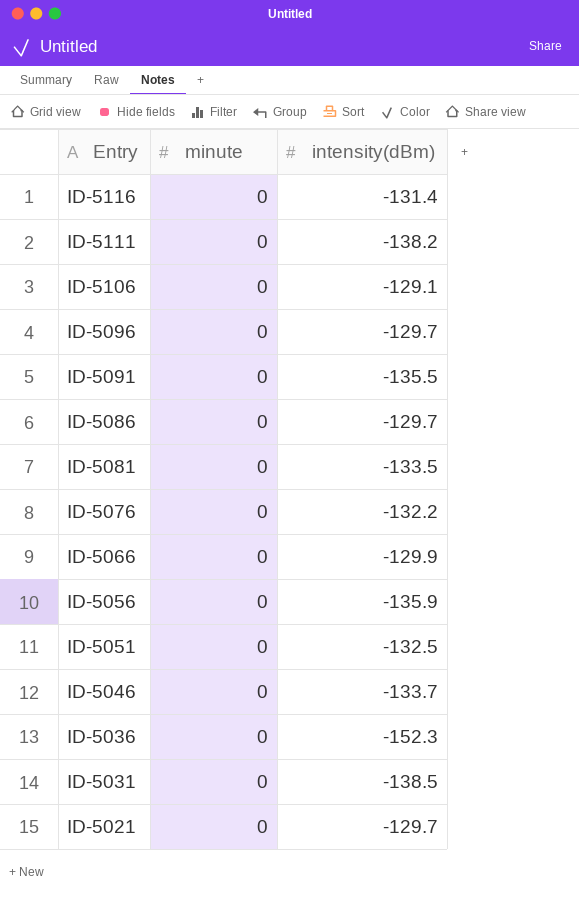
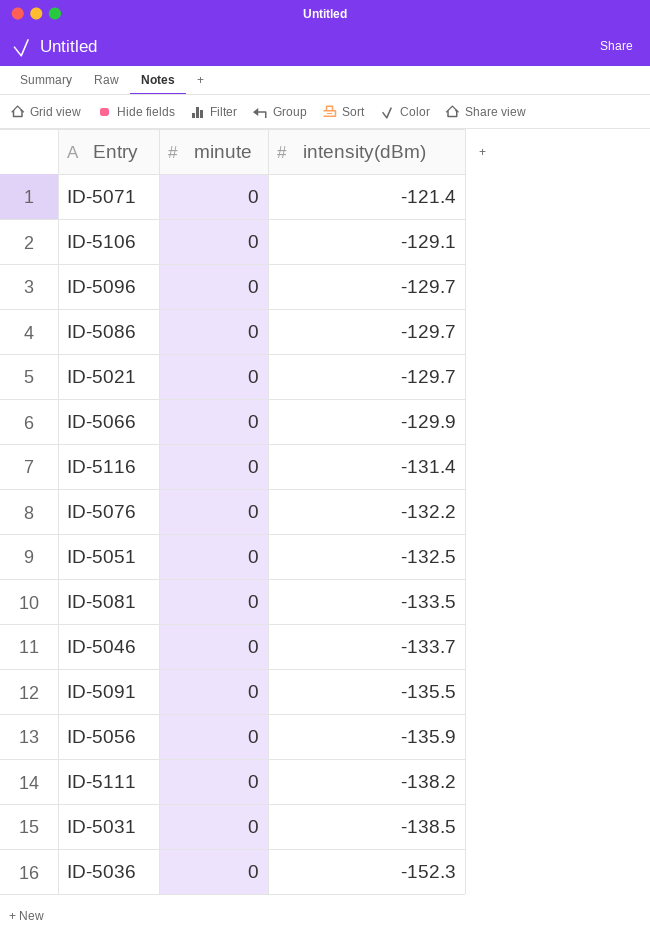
row order: Entry descending -> intensity(dBm) descending
row ID-5071: none -> 0 | -121.4

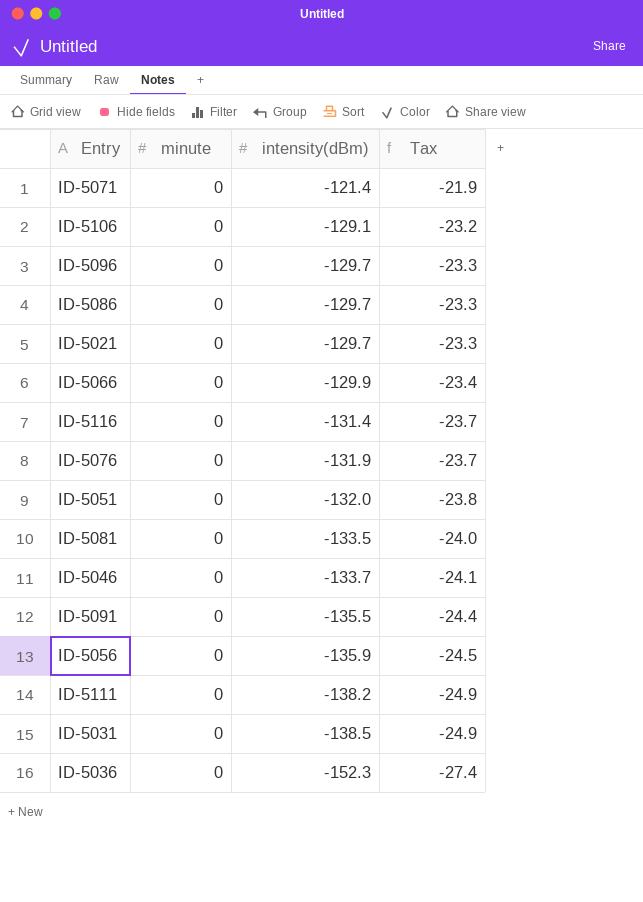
column Tax | formula: none -> [intensity(dBm)] * 0.18
ID-5076 | intensity(dBm): -132.2 -> -131.9
ID-5051 | intensity(dBm): -132.5 -> -132.0

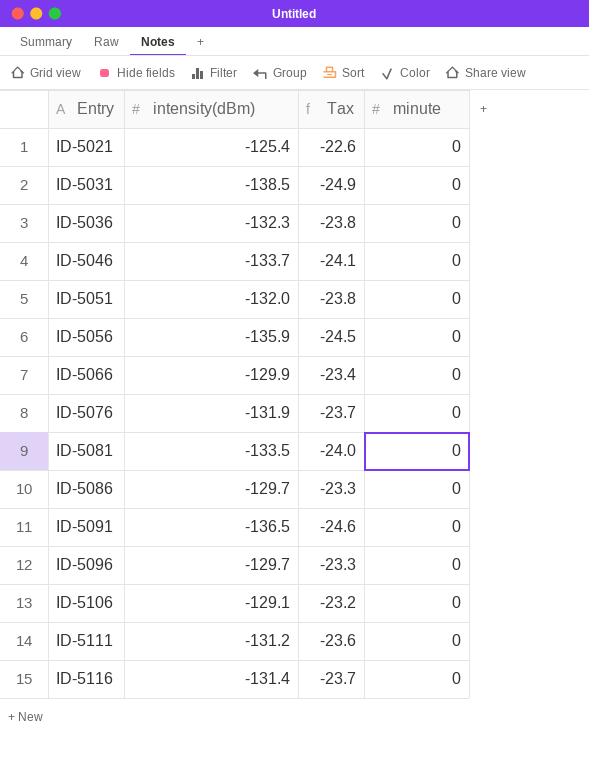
row order: intensity(dBm) descending -> Entry ascending
column minute | position: 2 -> 4
row ID-5071: 0 | -121.4 | -21.9 -> none
ID-5021 | intensity(dBm): -129.7 -> -125.4
ID-5021 | Tax: -23.3 -> -22.6
ID-5036 | intensity(dBm): -152.3 -> -132.3
ID-5036 | Tax: -27.4 -> -23.8
ID-5091 | intensity(dBm): -135.5 -> -136.5
ID-5091 | Tax: -24.4 -> -24.6
ID-5111 | intensity(dBm): -138.2 -> -131.2
ID-5111 | Tax: -24.9 -> -23.6

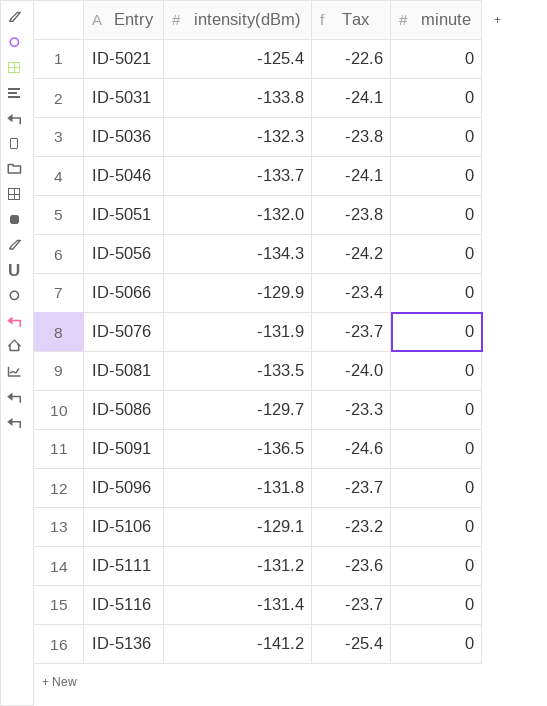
ID-5031 | intensity(dBm): -138.5 -> -133.8
ID-5031 | Tax: -24.9 -> -24.1
ID-5056 | intensity(dBm): -135.9 -> -134.3
ID-5056 | Tax: -24.5 -> -24.2
ID-5096 | intensity(dBm): -129.7 -> -131.8
ID-5096 | Tax: -23.3 -> -23.7
row ID-5136: none -> -141.2 | -25.4 | 0

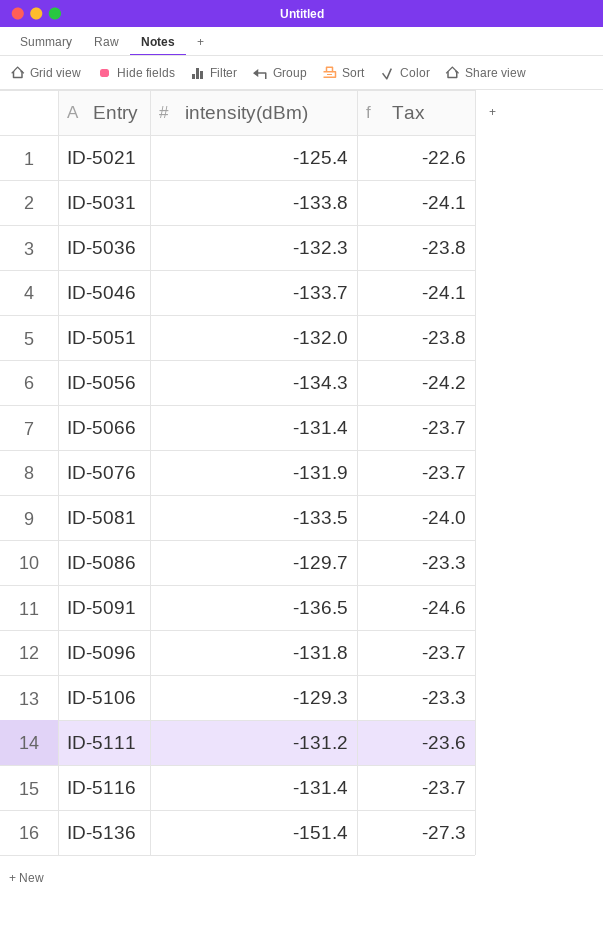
column minute | position: 4 -> none
ID-5066 | intensity(dBm): -129.9 -> -131.4
ID-5066 | Tax: -23.4 -> -23.7
ID-5106 | intensity(dBm): -129.1 -> -129.3
ID-5106 | Tax: -23.2 -> -23.3
ID-5136 | intensity(dBm): -141.2 -> -151.4
ID-5136 | Tax: -25.4 -> -27.3

